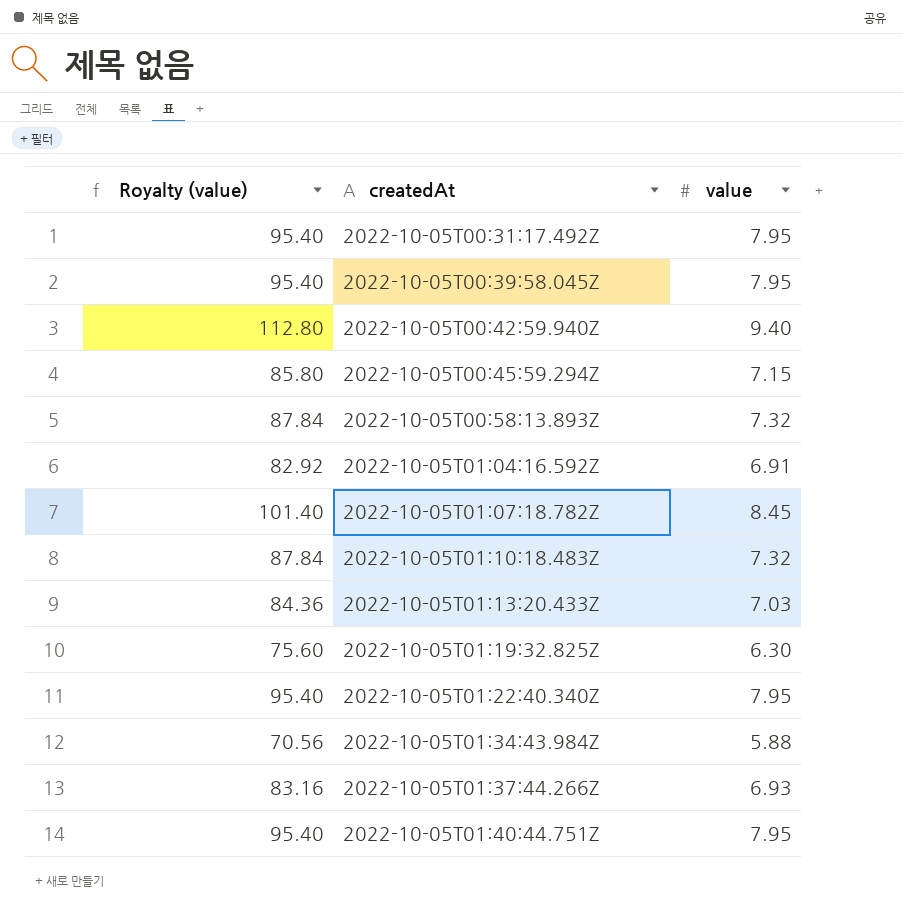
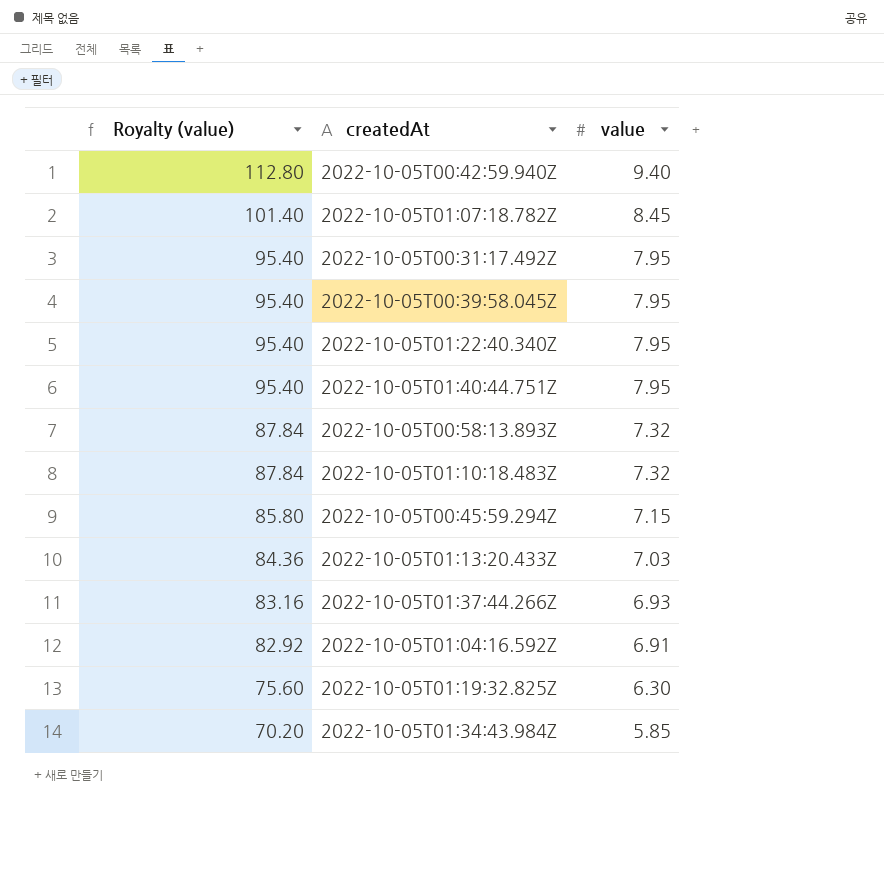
row order: createdAt ascending -> Royalty (value) descending
2022-10-05T01:34:43.984Z | Royalty (value): 70.56 -> 70.20
2022-10-05T01:34:43.984Z | value: 5.88 -> 5.85

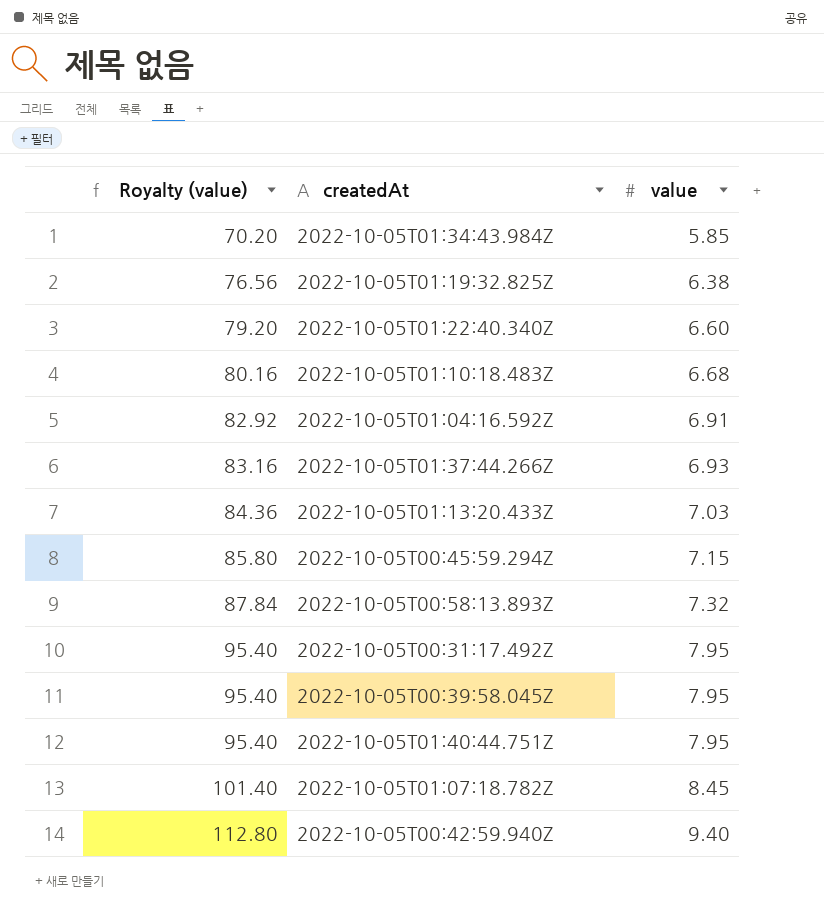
row order: Royalty (value) descending -> Royalty (value) ascending
2022-10-05T01:19:32.825Z | Royalty (value): 75.60 -> 76.56
2022-10-05T01:19:32.825Z | value: 6.30 -> 6.38
2022-10-05T01:22:40.340Z | Royalty (value): 95.40 -> 79.20
2022-10-05T01:22:40.340Z | value: 7.95 -> 6.60
2022-10-05T01:10:18.483Z | Royalty (value): 87.84 -> 80.16
2022-10-05T01:10:18.483Z | value: 7.32 -> 6.68

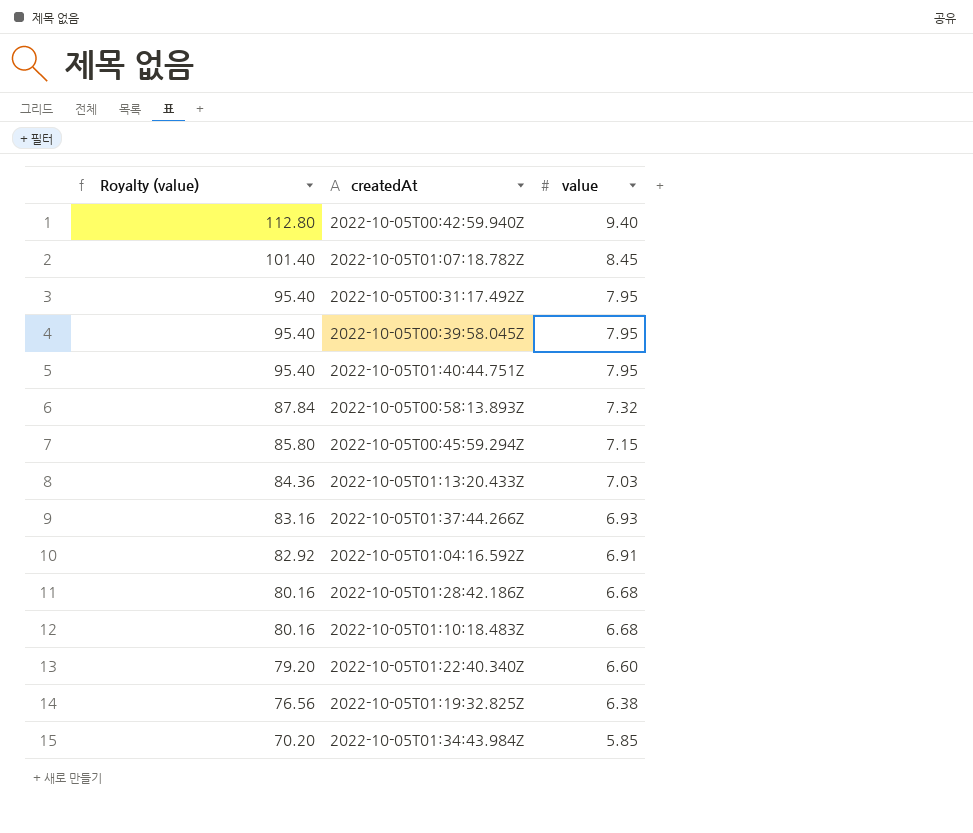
row order: Royalty (value) ascending -> Royalty (value) descending
row 2022-10-05T01:28:42.186Z: none -> 80.16 | 6.68

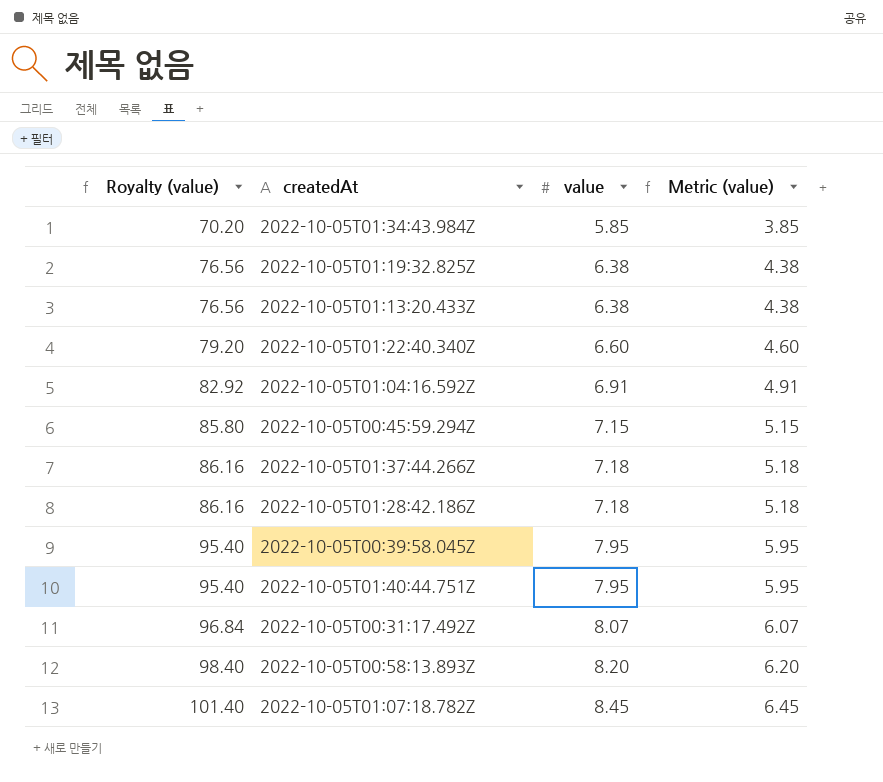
row order: Royalty (value) descending -> Royalty (value) ascending
column Metric (value) | formula: none -> [value] - 2
row 2022-10-05T00:42:59.940Z: 112.80 | 9.40 -> none
row 2022-10-05T01:10:18.483Z: 80.16 | 6.68 -> none
2022-10-05T01:13:20.433Z | Royalty (value): 84.36 -> 76.56
2022-10-05T01:13:20.433Z | value: 7.03 -> 6.38
2022-10-05T01:37:44.266Z | Royalty (value): 83.16 -> 86.16
2022-10-05T01:37:44.266Z | value: 6.93 -> 7.18
2022-10-05T01:28:42.186Z | Royalty (value): 80.16 -> 86.16
2022-10-05T01:28:42.186Z | value: 6.68 -> 7.18
2022-10-05T00:31:17.492Z | Royalty (value): 95.40 -> 96.84
2022-10-05T00:31:17.492Z | value: 7.95 -> 8.07
2022-10-05T00:58:13.893Z | Royalty (value): 87.84 -> 98.40
2022-10-05T00:58:13.893Z | value: 7.32 -> 8.20

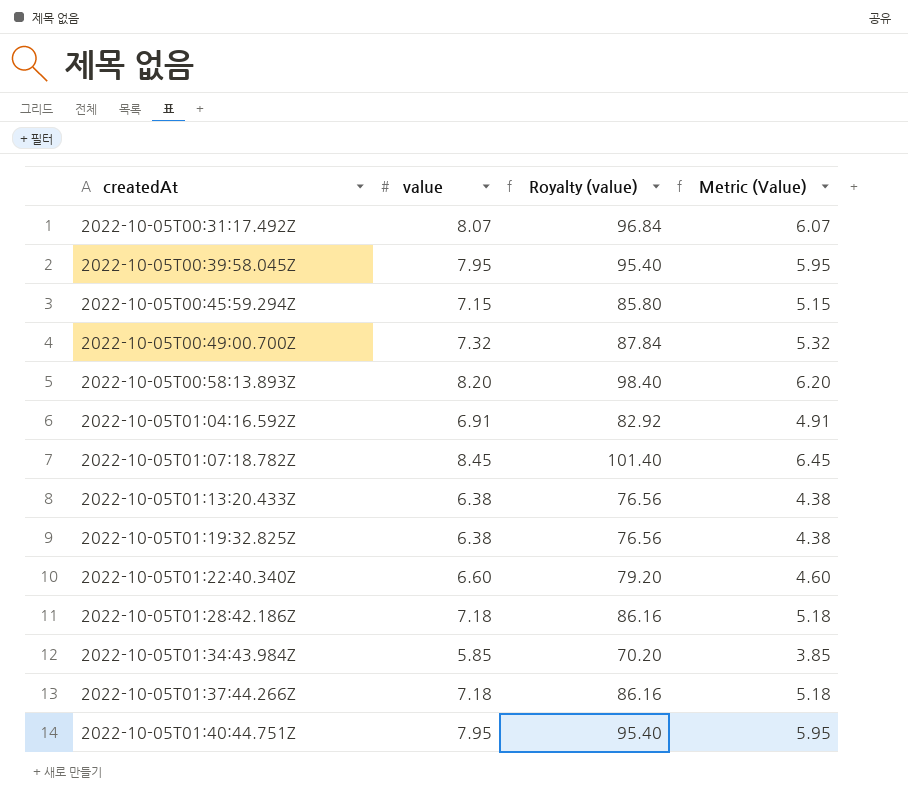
row order: Royalty (value) ascending -> createdAt ascending
column Royalty (value) | position: 1 -> 3
column name: Metric (value) -> Metric (Value)
row 2022-10-05T00:49:00.700Z: none -> 7.32 | 87.84 | 5.32

